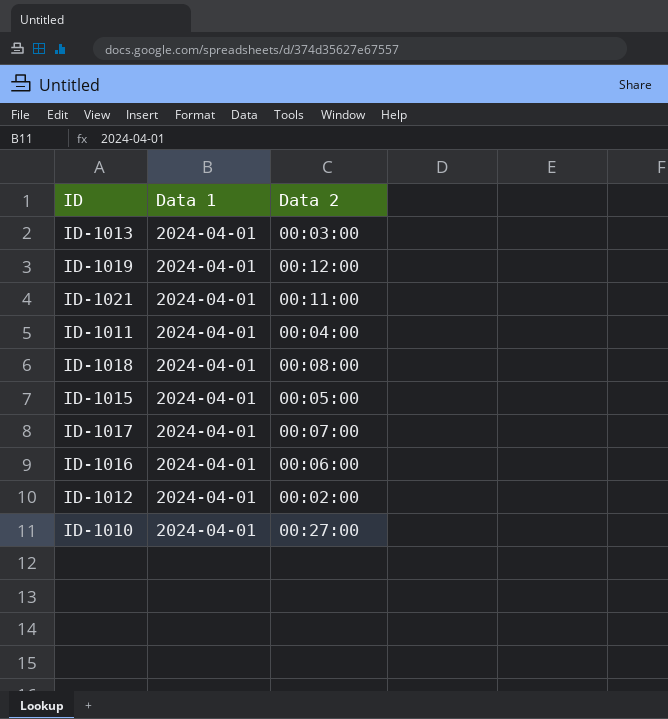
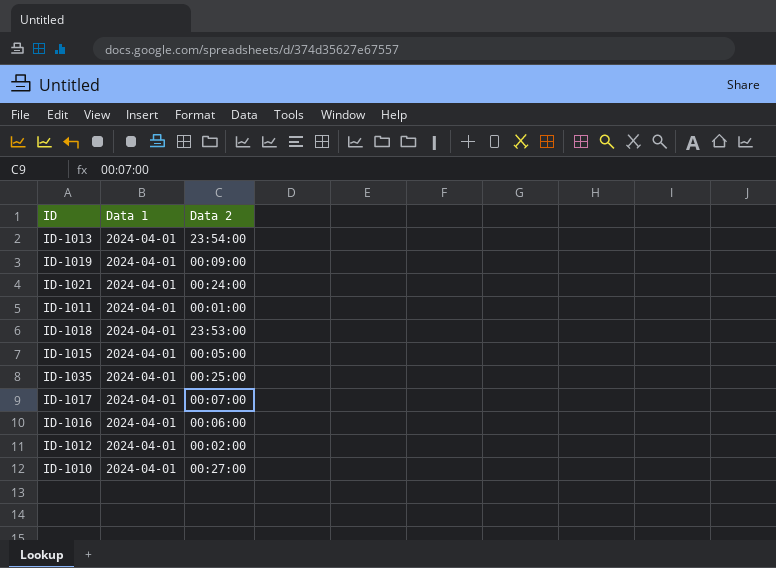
ID-1013 | Data 2: 00:03:00 -> 23:54:00
ID-1019 | Data 2: 00:12:00 -> 00:09:00
ID-1021 | Data 2: 00:11:00 -> 00:24:00
ID-1011 | Data 2: 00:04:00 -> 00:01:00
ID-1018 | Data 2: 00:08:00 -> 23:53:00
row ID-1035: none -> 2024-04-01 | 00:25:00

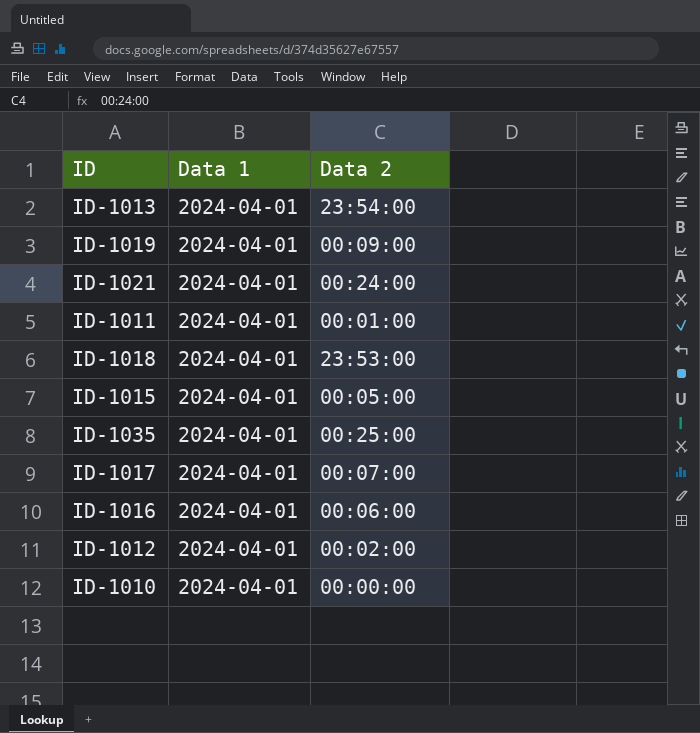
ID-1010 | Data 2: 00:27:00 -> 00:00:00

